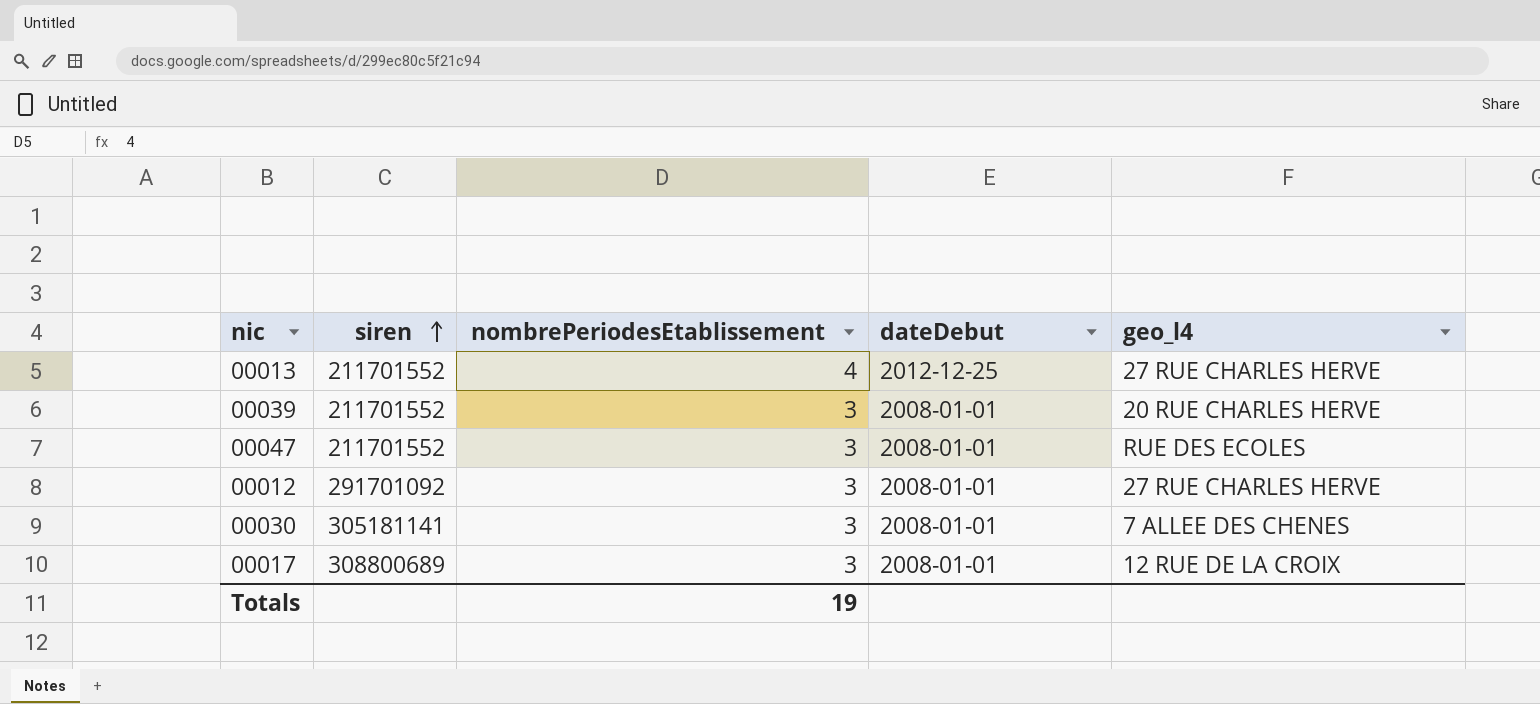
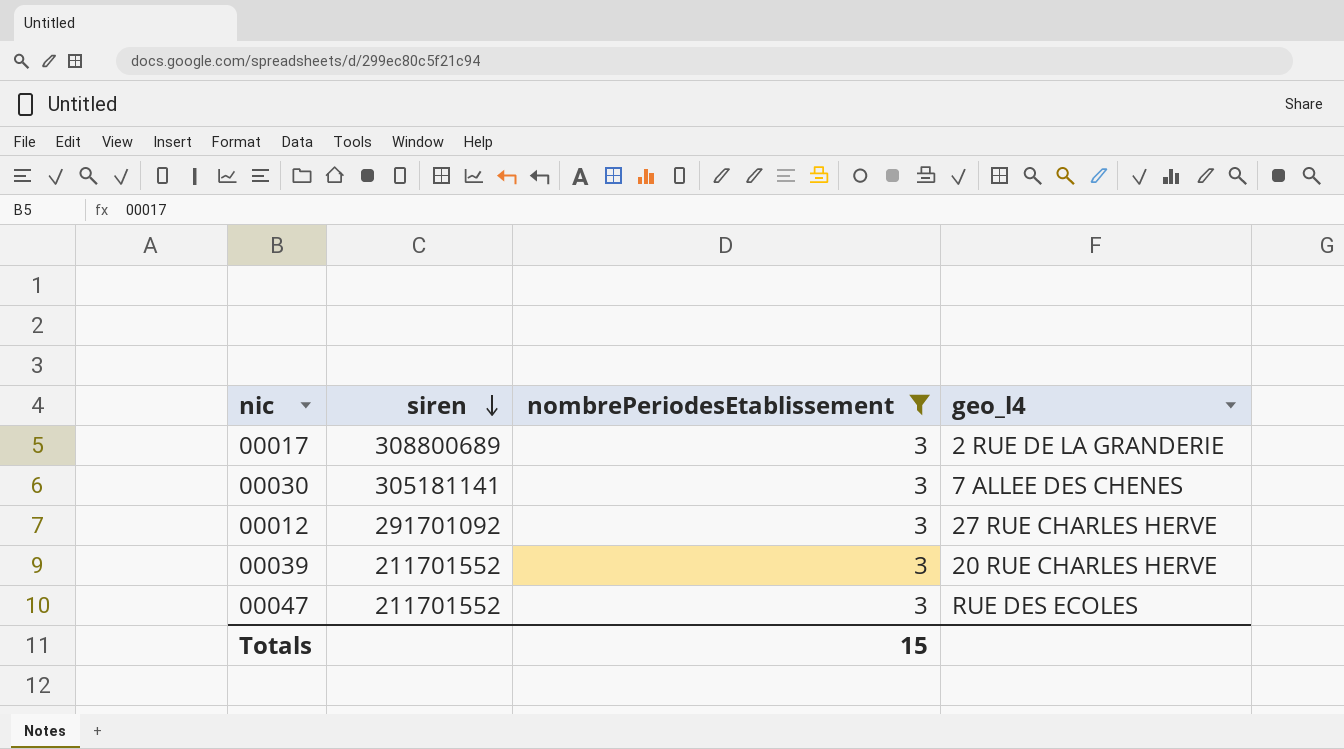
filter: none -> nombrePeriodesEtablissement = 3
row order: siren ascending -> siren descending
column dateDebut | position: 4 -> none
00017 | geo_l4: 12 RUE DE LA CROIX -> 2 RUE DE LA GRANDERIE
Totals | nombrePeriodesEtablissement: 19 -> 15

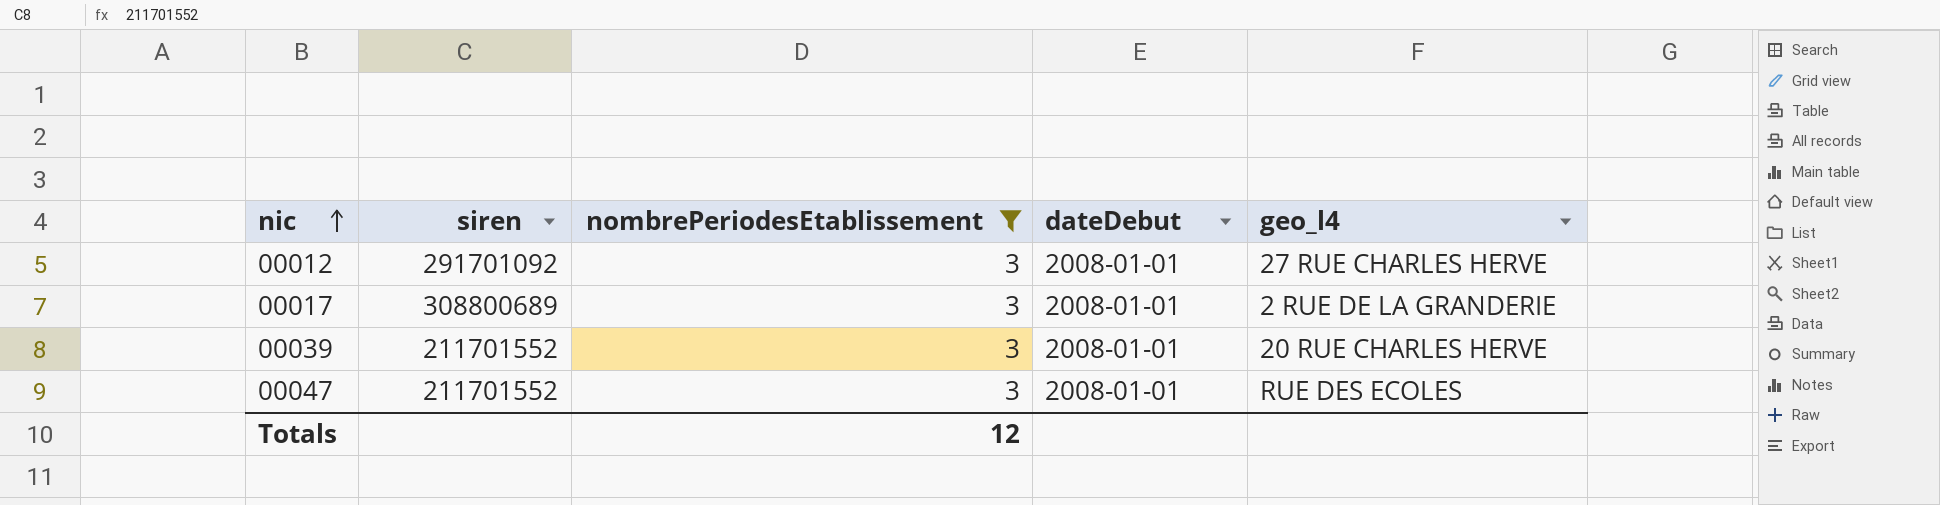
row order: siren descending -> nic ascending
column dateDebut | position: none -> 4
row 00030: 305181141 | 3 | 7 ALLEE DES CHENES -> none
Totals | nombrePeriodesEtablissement: 15 -> 12

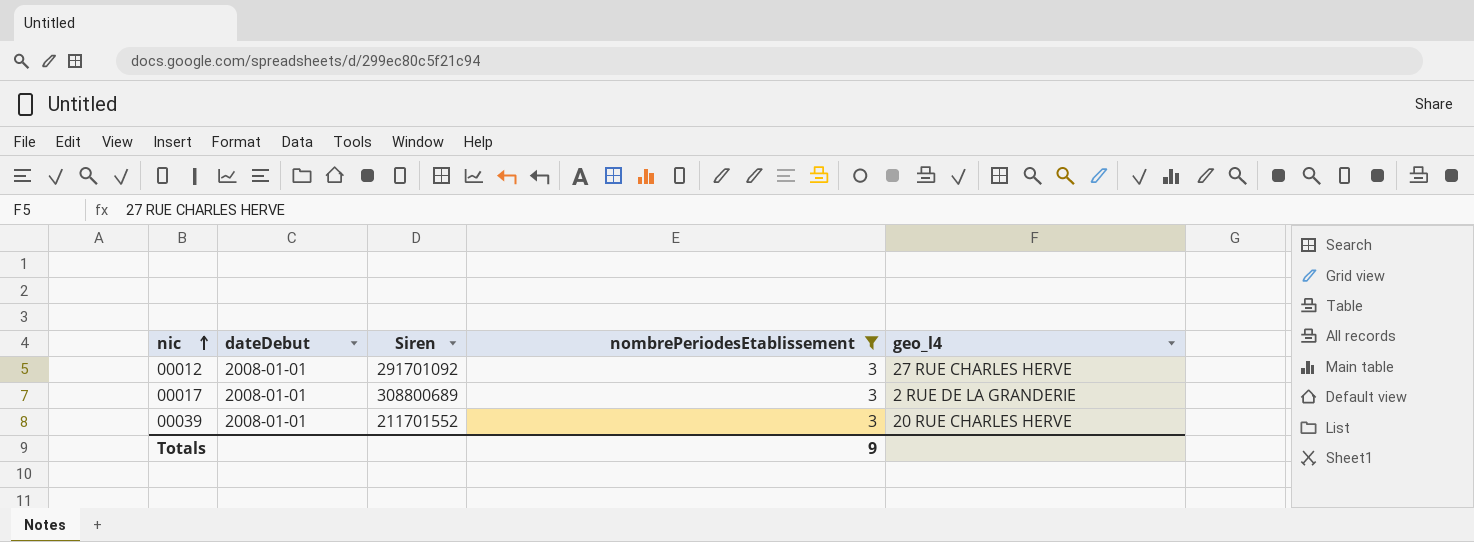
column dateDebut | position: 4 -> 2
column name: siren -> Siren
row 00047: 211701552 | 3 | 2008-01-01 | RUE DES ECOLES -> none
Totals | nombrePeriodesEtablissement: 12 -> 9

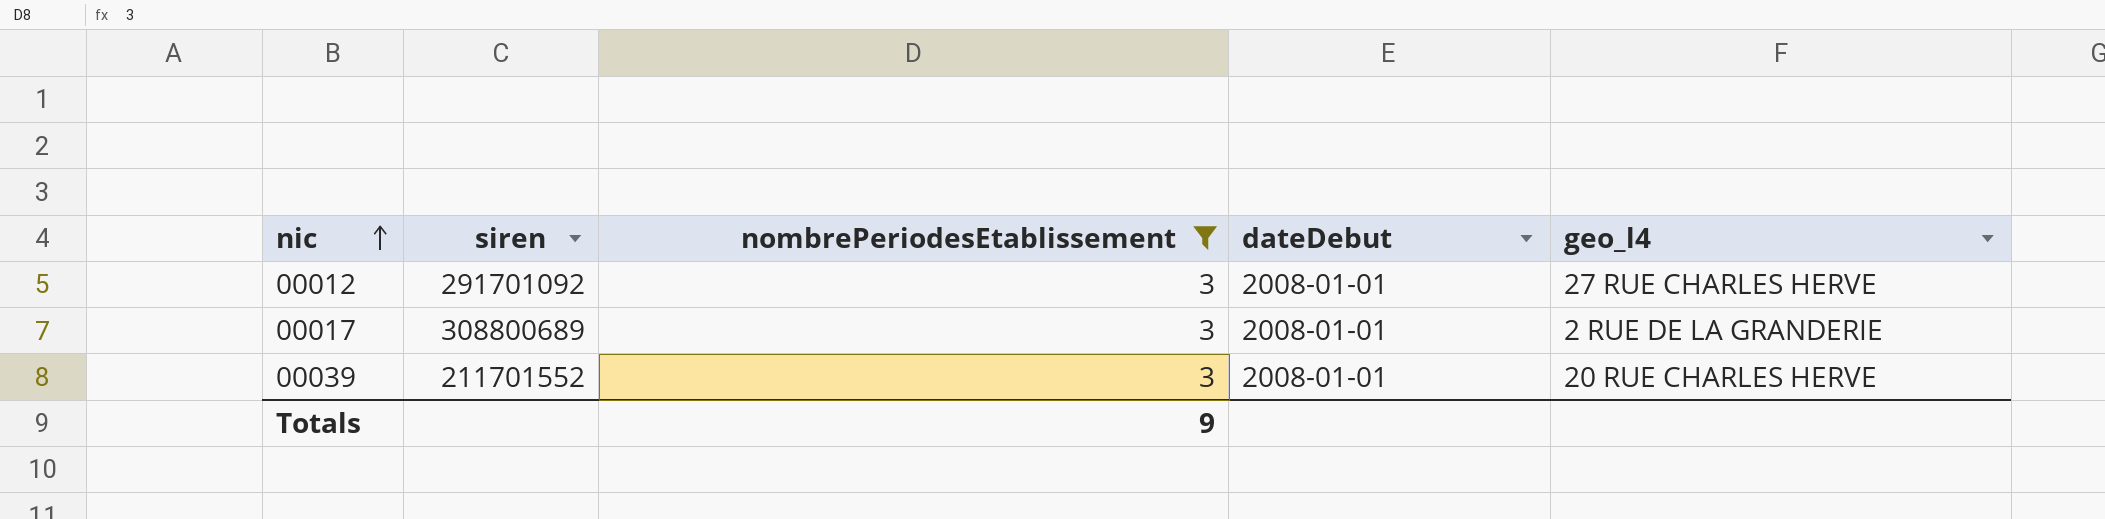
column name: Siren -> siren
column dateDebut | position: 2 -> 4

